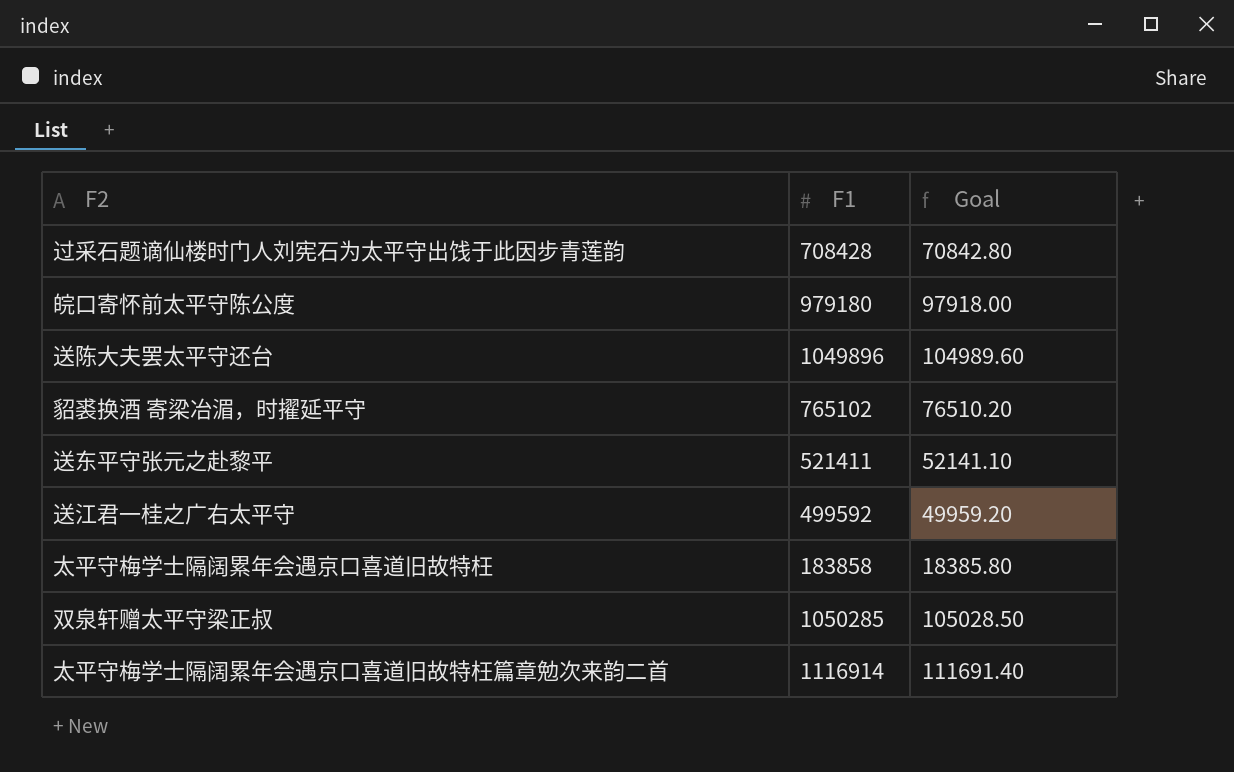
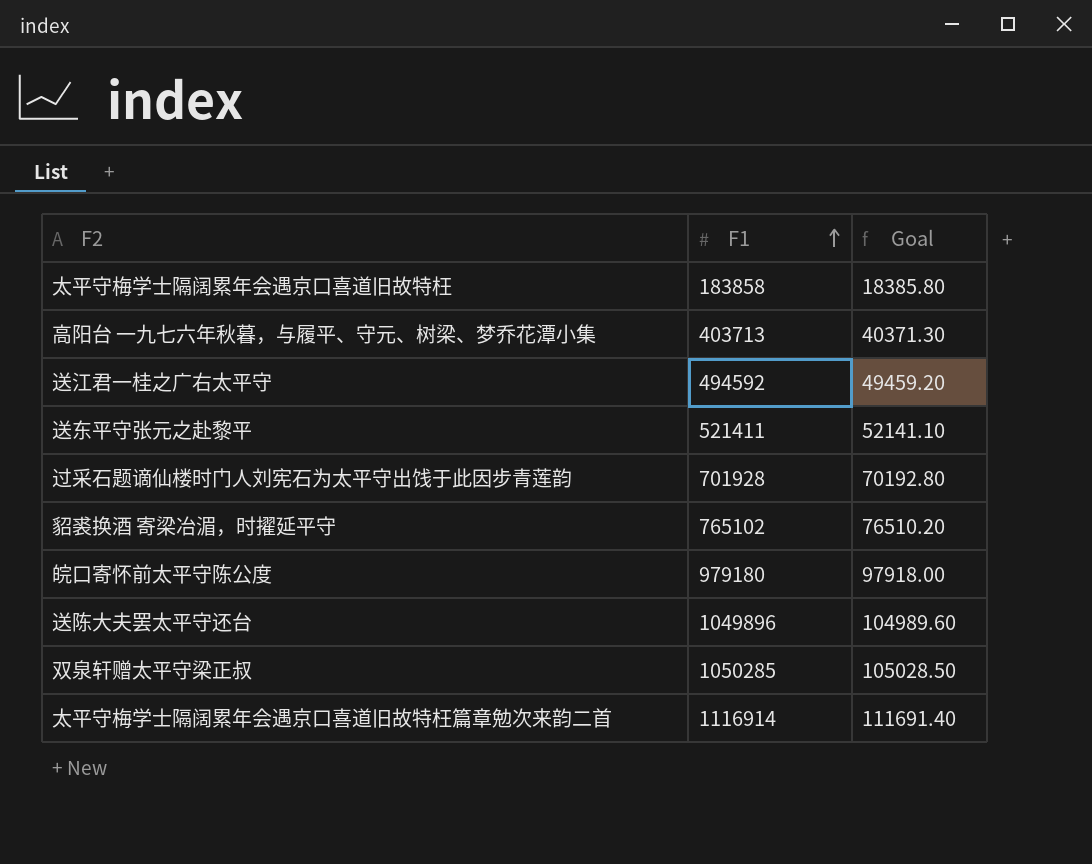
row order: none -> F1 ascending
row 高阳台 一九七六年秋暮，与履平、守元、树梁、梦乔花潭小集: none -> 403713 | 40371.30
送江君一桂之广右太平守 | F1: 499592 -> 494592
送江君一桂之广右太平守 | Goal: 49959.20 -> 49459.20
过采石题谪仙楼时门人刘宪石为太平守出饯于此因步青莲韵 | F1: 708428 -> 701928
过采石题谪仙楼时门人刘宪石为太平守出饯于此因步青莲韵 | Goal: 70842.80 -> 70192.80

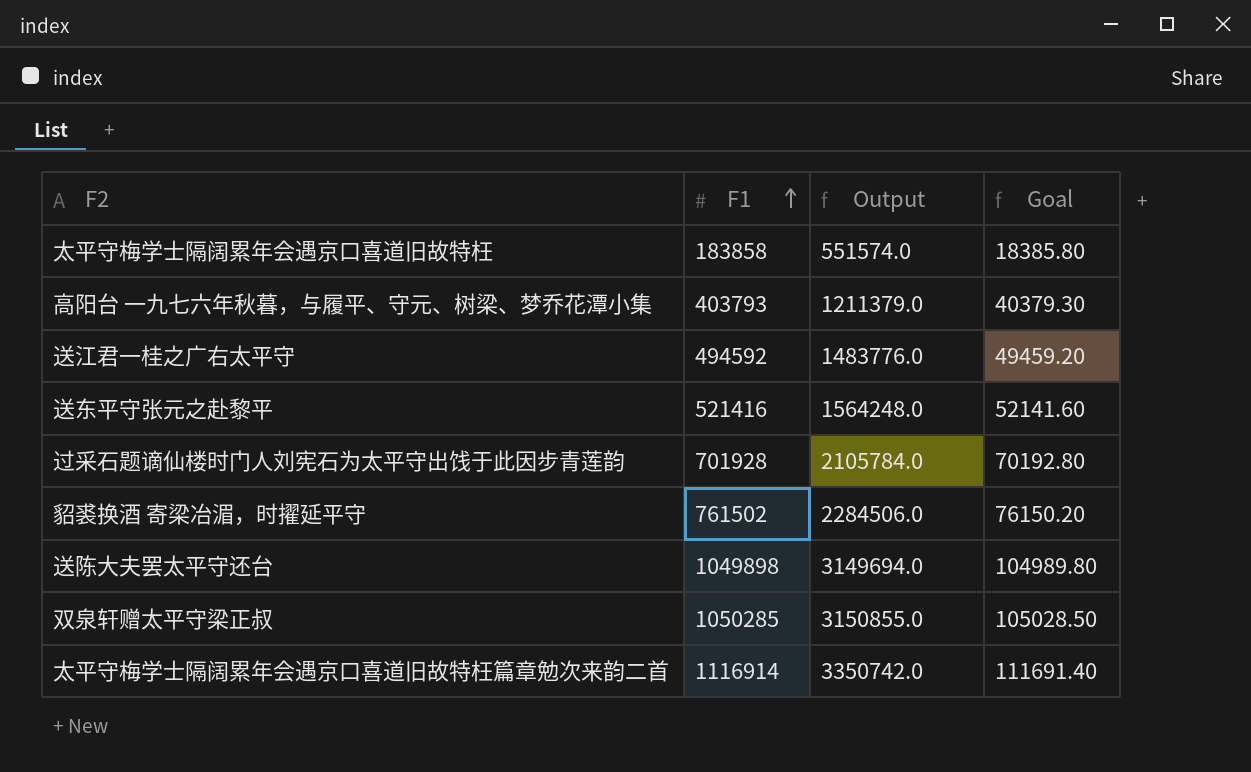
column Output | formula: none -> [F1] * 3
row 皖口寄怀前太平守陈公度: 979180 | 97918.00 -> none
高阳台 一九七六年秋暮，与履平、守元、树梁、梦乔花潭小集 | F1: 403713 -> 403793
高阳台 一九七六年秋暮，与履平、守元、树梁、梦乔花潭小集 | Goal: 40371.30 -> 40379.30
送东平守张元之赴黎平 | F1: 521411 -> 521416
送东平守张元之赴黎平 | Goal: 52141.10 -> 52141.60
貂裘换酒 寄梁冶湄，时擢延平守 | F1: 765102 -> 761502
貂裘换酒 寄梁冶湄，时擢延平守 | Goal: 76510.20 -> 76150.20
送陈大夫罢太平守还台 | F1: 1049896 -> 1049898
送陈大夫罢太平守还台 | Goal: 104989.60 -> 104989.80

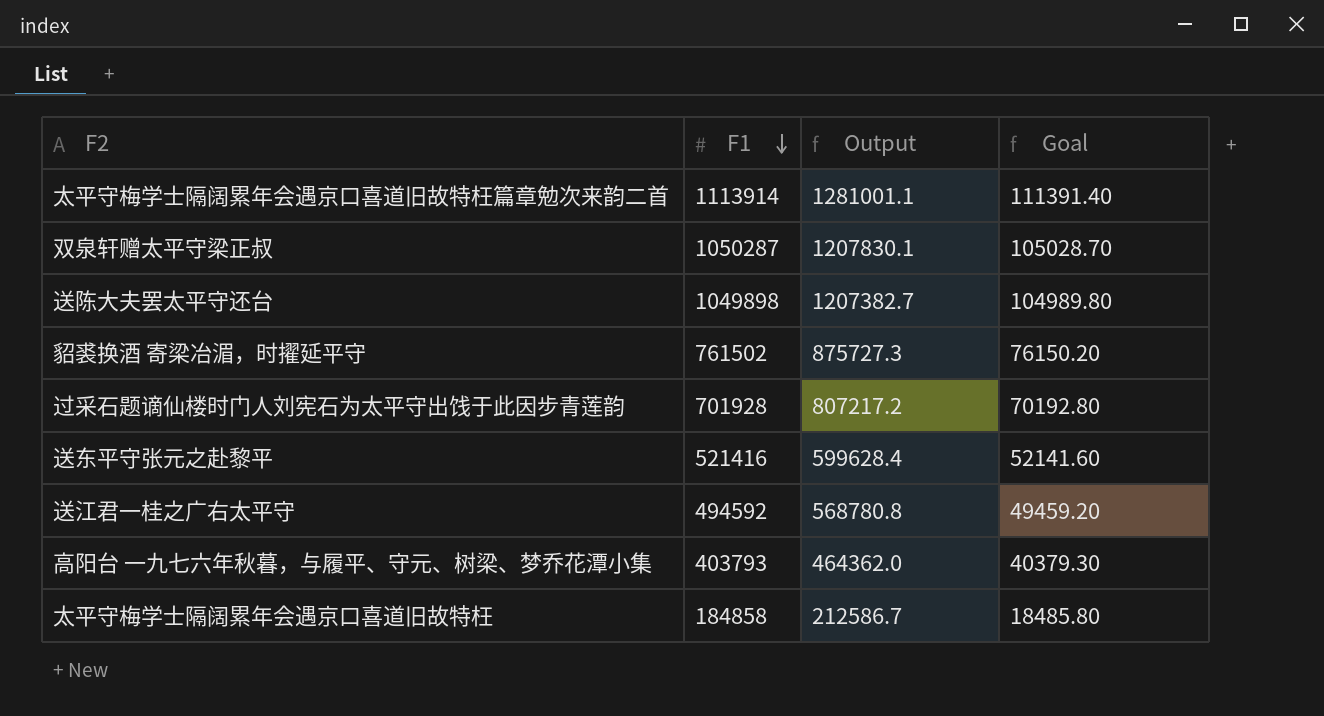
row order: F1 ascending -> F1 descending
column Output | formula: [F1] * 3 -> [F1] * 1.15
太平守梅学士隔阔累年会遇京口喜道旧故特枉篇章勉次来韵二首 | F1: 1116914 -> 1113914
太平守梅学士隔阔累年会遇京口喜道旧故特枉篇章勉次来韵二首 | Goal: 111691.40 -> 111391.40
双泉轩赠太平守梁正叔 | F1: 1050285 -> 1050287
双泉轩赠太平守梁正叔 | Goal: 105028.50 -> 105028.70
太平守梅学士隔阔累年会遇京口喜道旧故特枉 | F1: 183858 -> 184858
太平守梅学士隔阔累年会遇京口喜道旧故特枉 | Goal: 18385.80 -> 18485.80

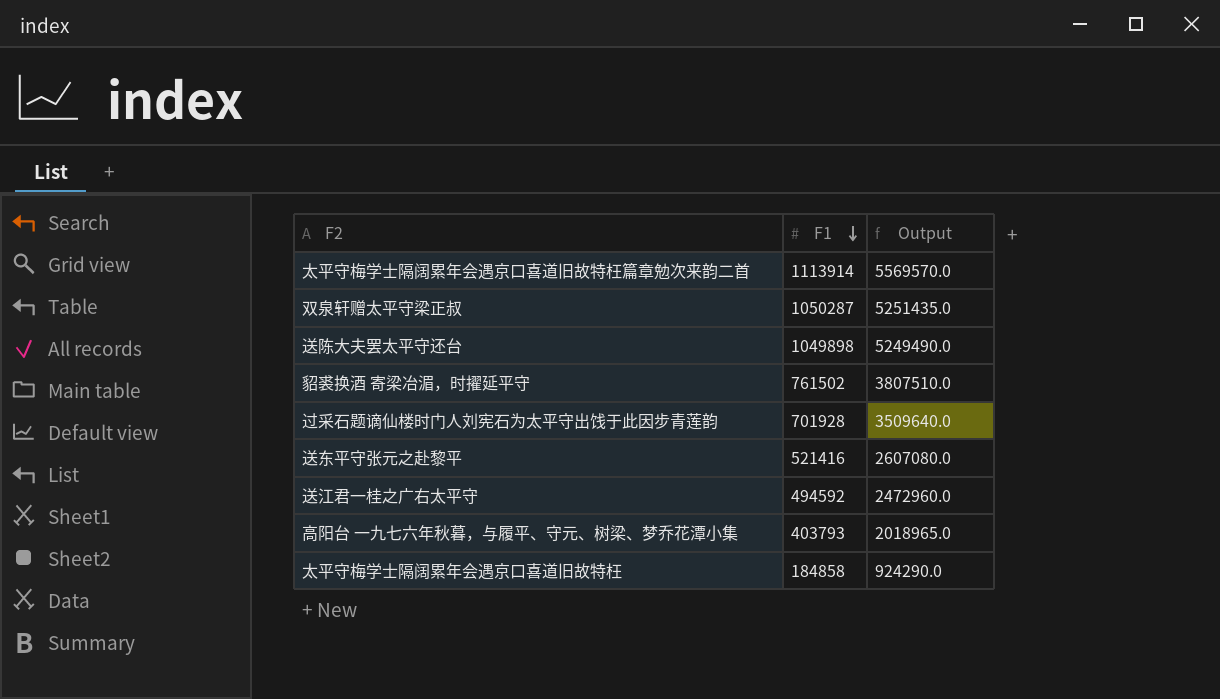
column Goal | formula: [F1] * 0.1 -> none
column Output | formula: [F1] * 1.15 -> [F1] * 5

